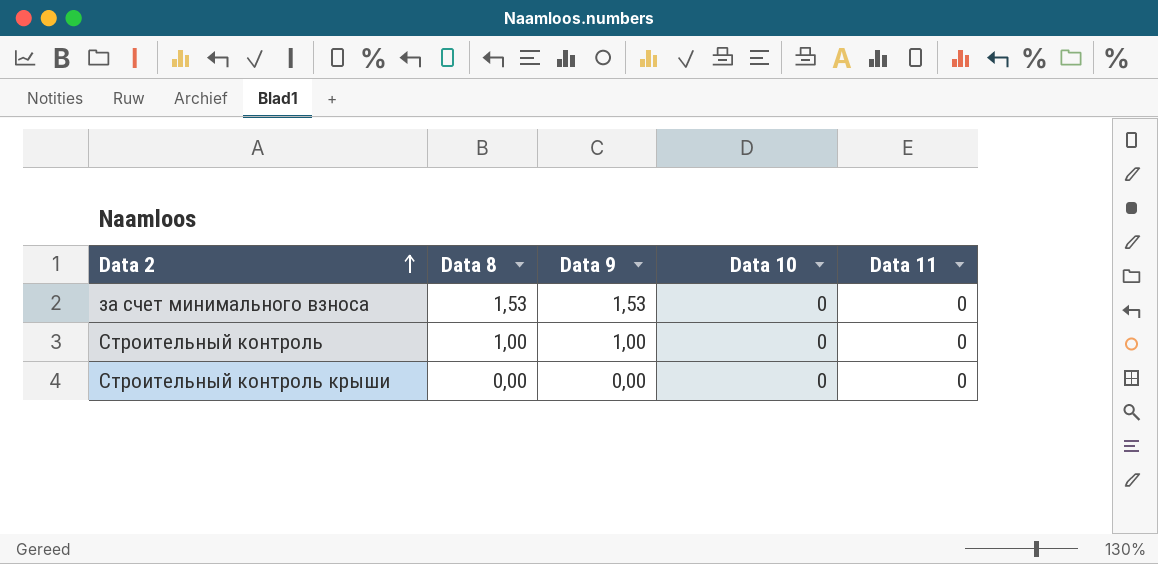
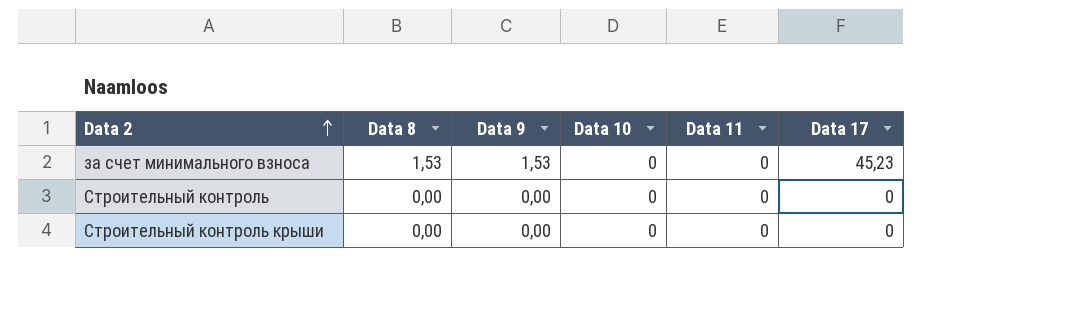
column Data 17 | position: none -> 6
Строительный контроль | Data 8: 1,00 -> 0,00
Строительный контроль | Data 9: 1,00 -> 0,00

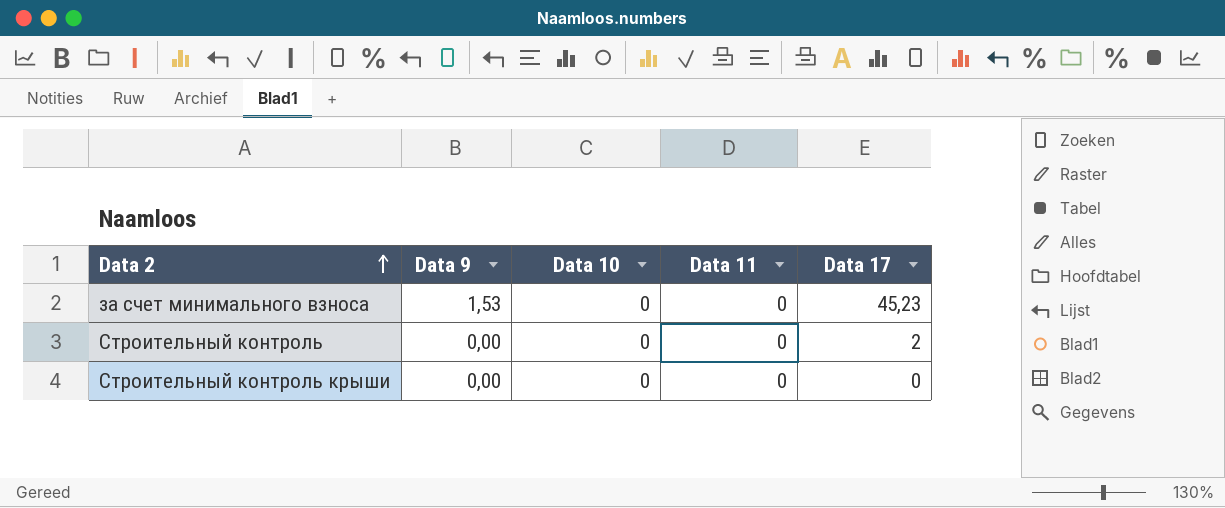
column Data 8 | position: 2 -> none
Строительный контроль | Data 17: 0 -> 2

